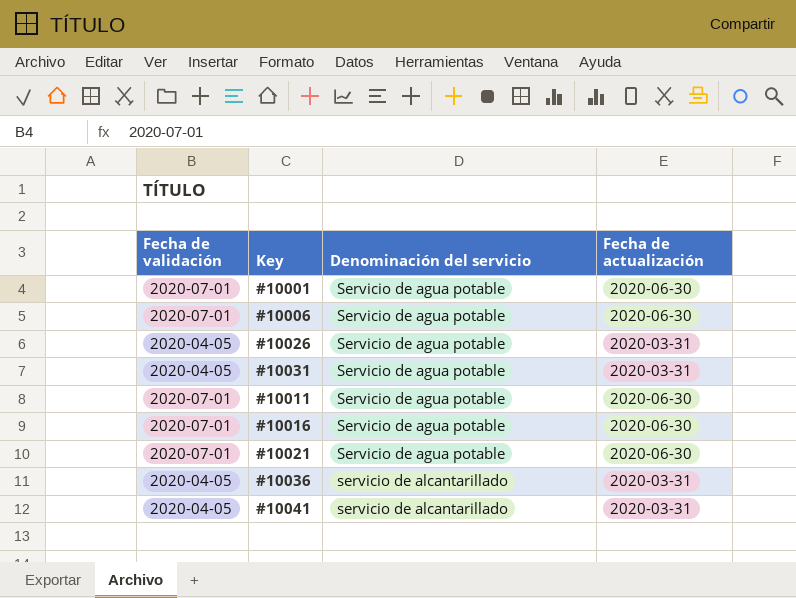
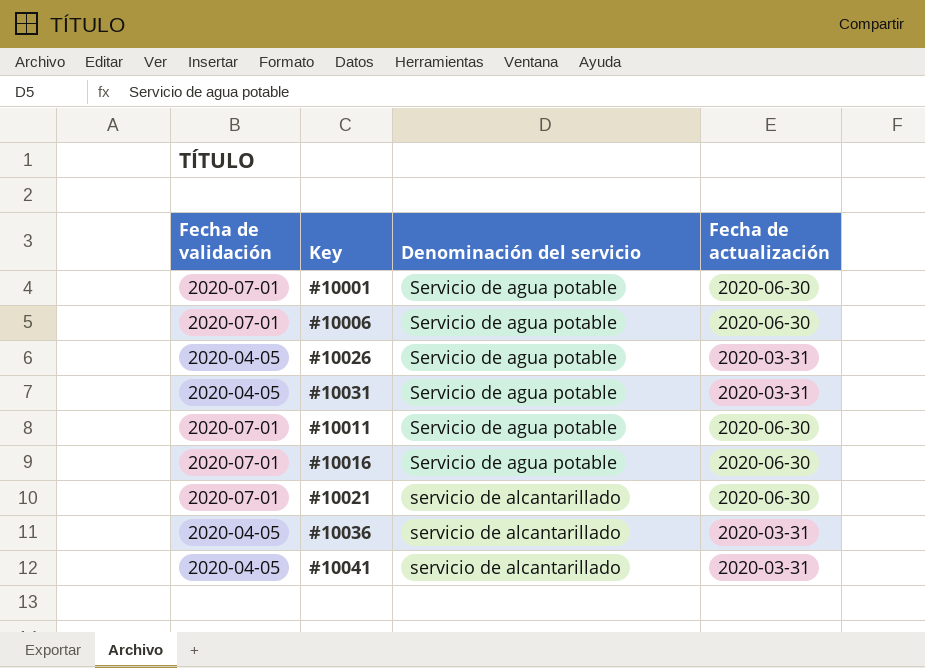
#10021 | Denominación del servicio: Servicio de agua potable -> servicio de alcantarillado

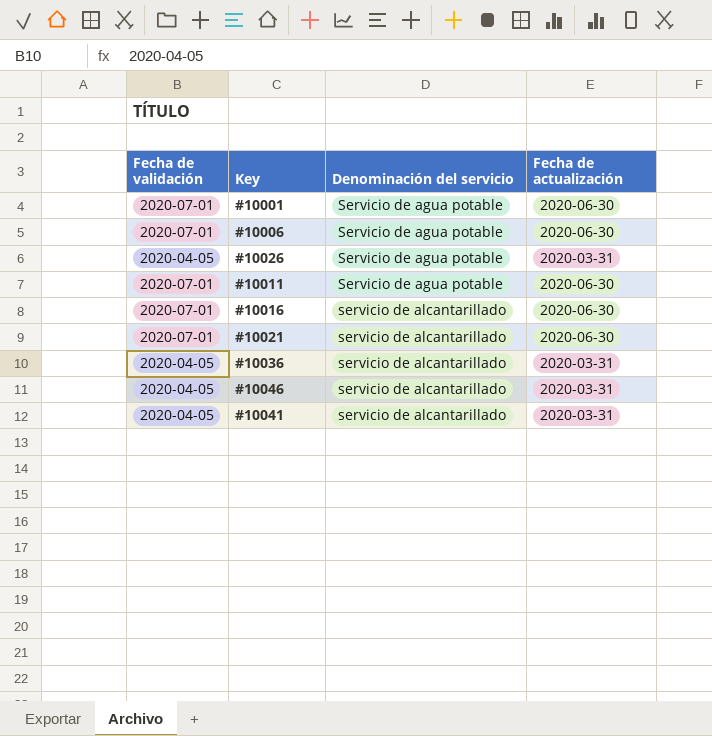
row #10031: 2020-04-05 | Servicio de agua potable | 2020-03-31 -> none
#10016 | Denominación del servicio: Servicio de agua potable -> servicio de alcantarillado
row #10046: none -> 2020-04-05 | servicio de alcantarillado | 2020-03-31

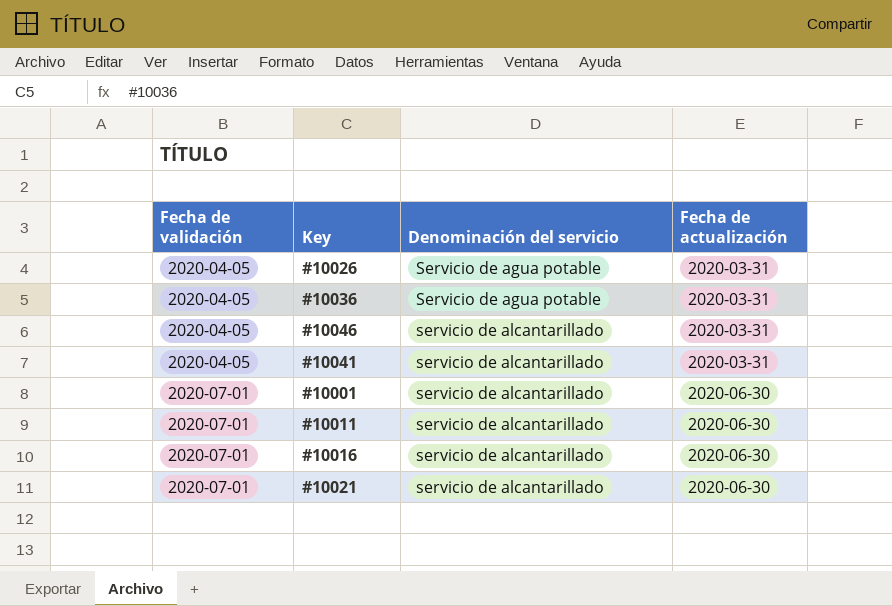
row order: Denominación del servicio ascending -> Fecha de validación ascending
row #10006: 2020-07-01 | Servicio de agua potable | 2020-06-30 -> none
#10036 | Denominación del servicio: servicio de alcantarillado -> Servicio de agua potable
#10001 | Denominación del servicio: Servicio de agua potable -> servicio de alcantarillado
#10011 | Denominación del servicio: Servicio de agua potable -> servicio de alcantarillado

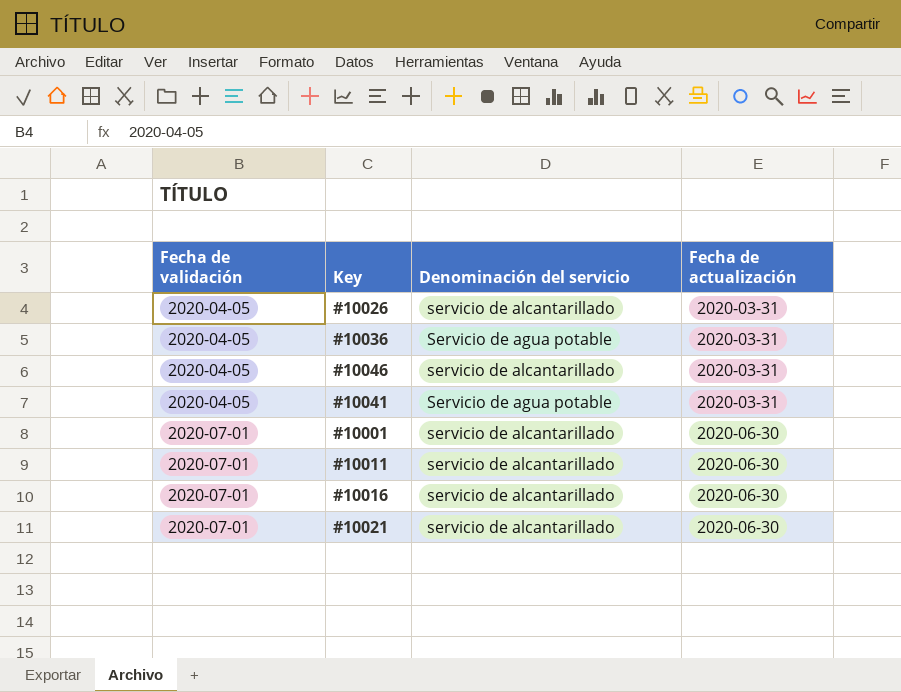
#10026 | Denominación del servicio: Servicio de agua potable -> servicio de alcantarillado
#10041 | Denominación del servicio: servicio de alcantarillado -> Servicio de agua potable

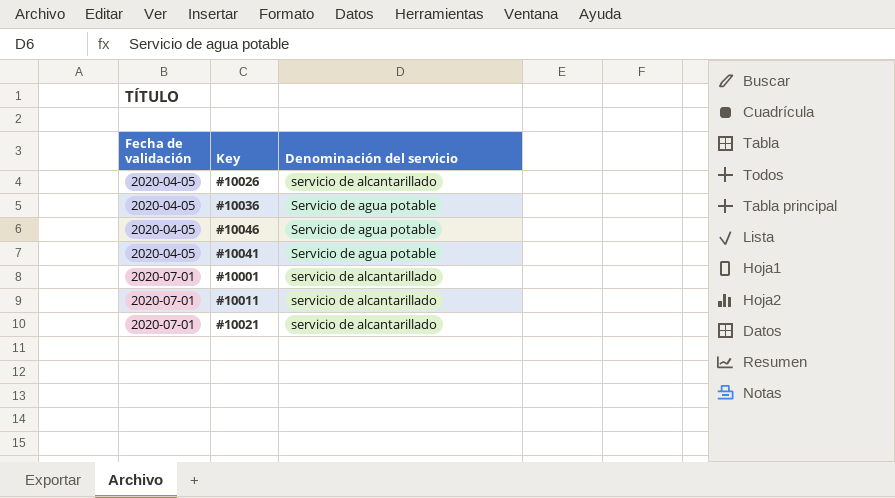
column Fecha de actualización | position: 4 -> none
row #10016: 2020-07-01 | servicio de alcantarillado | 2020-06-30 -> none
#10046 | Denominación del servicio: servicio de alcantarillado -> Servicio de agua potable

